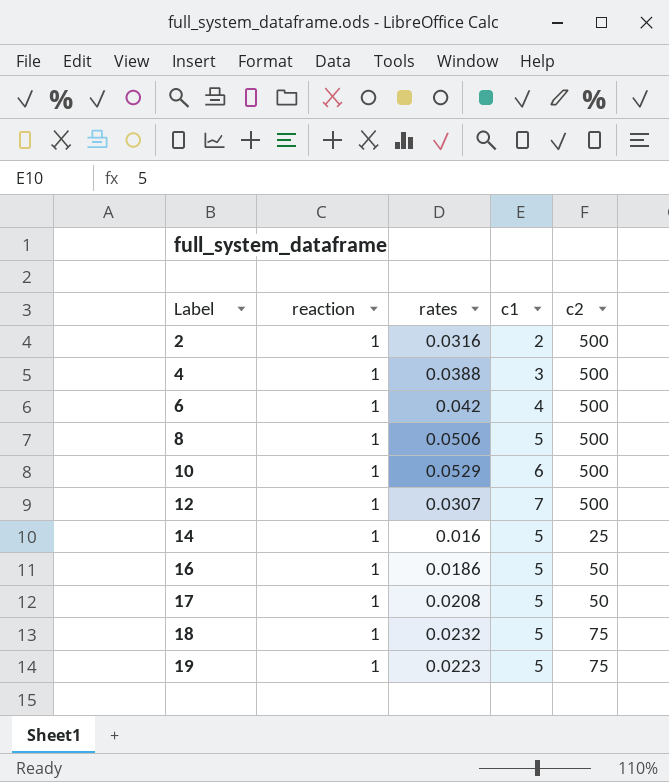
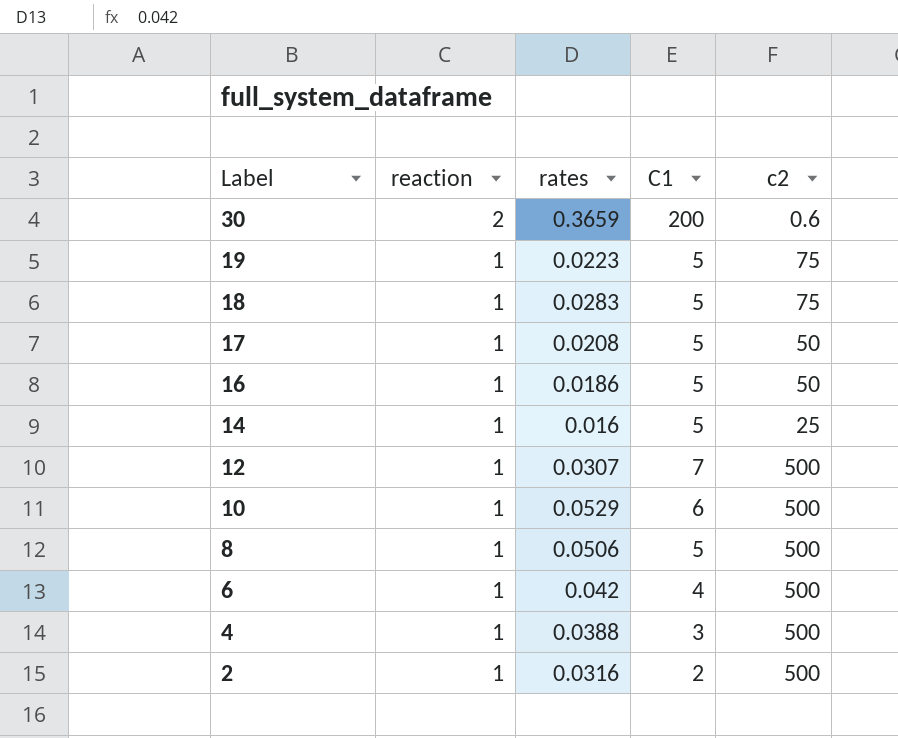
row order: Label ascending -> Label descending
column name: c1 -> C1
row 30: none -> 2 | 0.3659 | 200 | 0.6
18 | rates: 0.0232 -> 0.0283

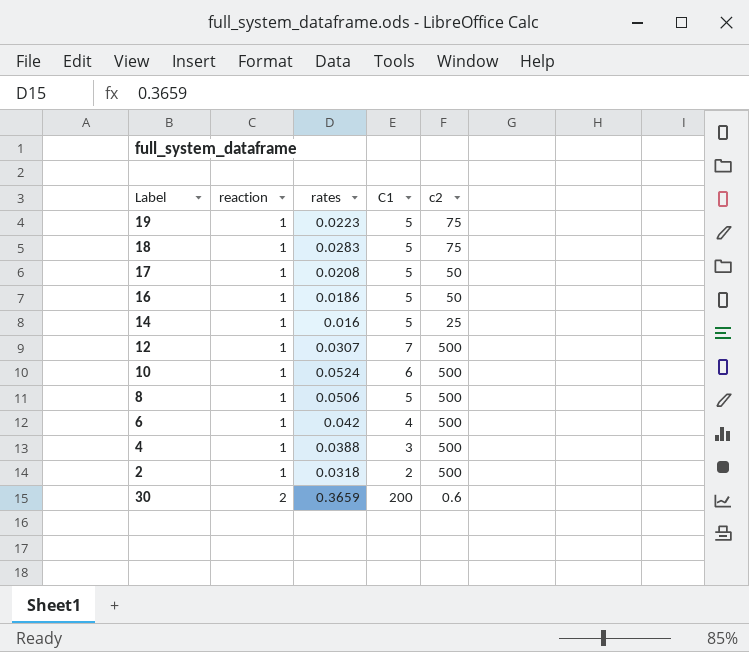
row order: Label descending -> reaction ascending
10 | rates: 0.0529 -> 0.0524
2 | rates: 0.0316 -> 0.0318

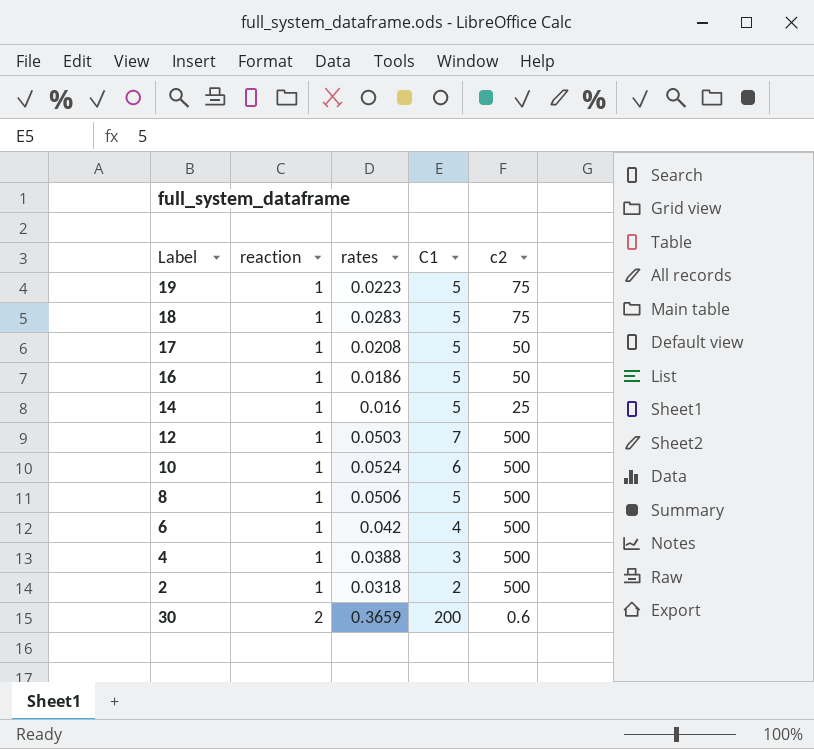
12 | rates: 0.0307 -> 0.0503

